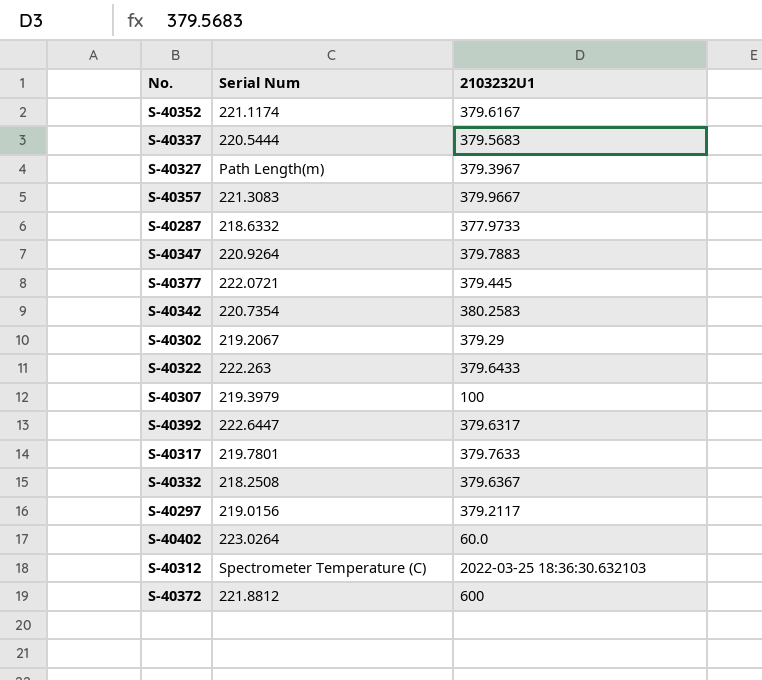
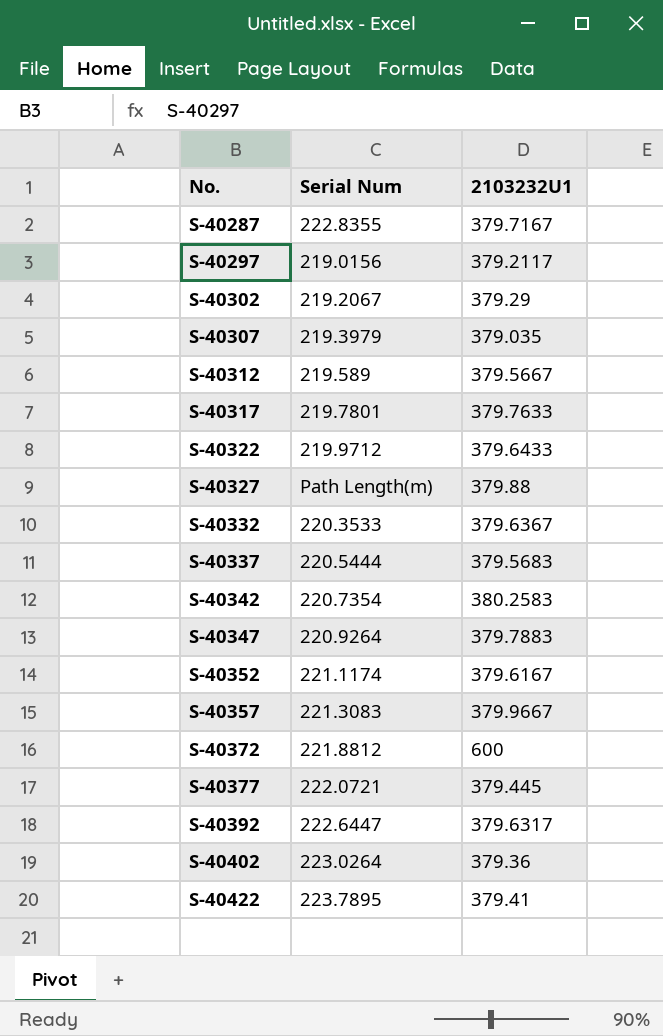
row order: none -> No. ascending
S-40287 | Serial Num: 218.6332 -> 222.8355
S-40287 | 2103232U1: 377.9733 -> 379.7167
S-40307 | 2103232U1: 100 -> 379.035
S-40312 | Serial Num: Spectrometer Temperature (C) -> 219.589
S-40312 | 2103232U1: 2022-03-25 18:36:30.632103 -> 379.5667
S-40322 | Serial Num: 222.263 -> 219.9712
S-40327 | 2103232U1: 379.3967 -> 379.88
S-40332 | Serial Num: 218.2508 -> 220.3533
S-40402 | 2103232U1: 60.0 -> 379.36
row S-40422: none -> 223.7895 | 379.41

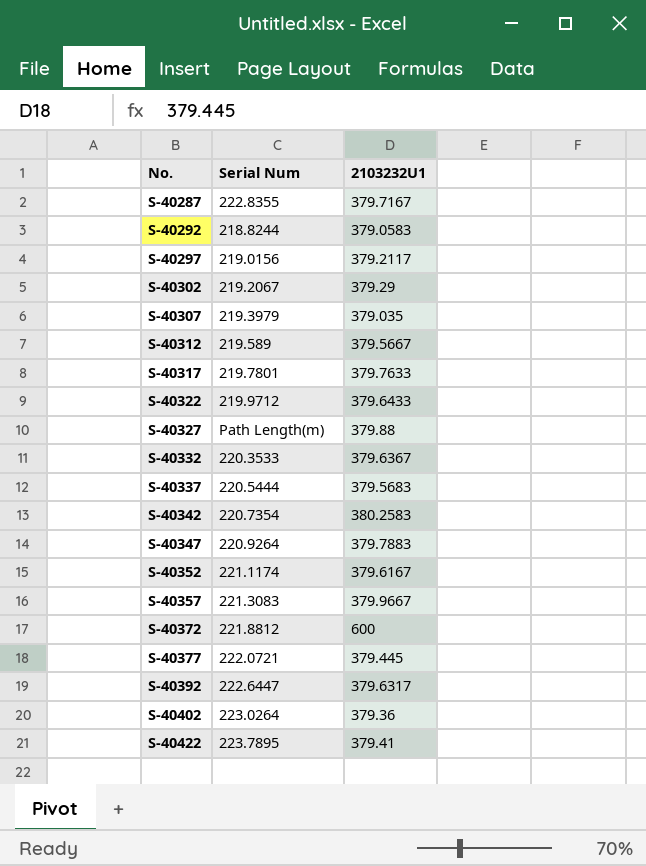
row S-40292: none -> 218.8244 | 379.0583

